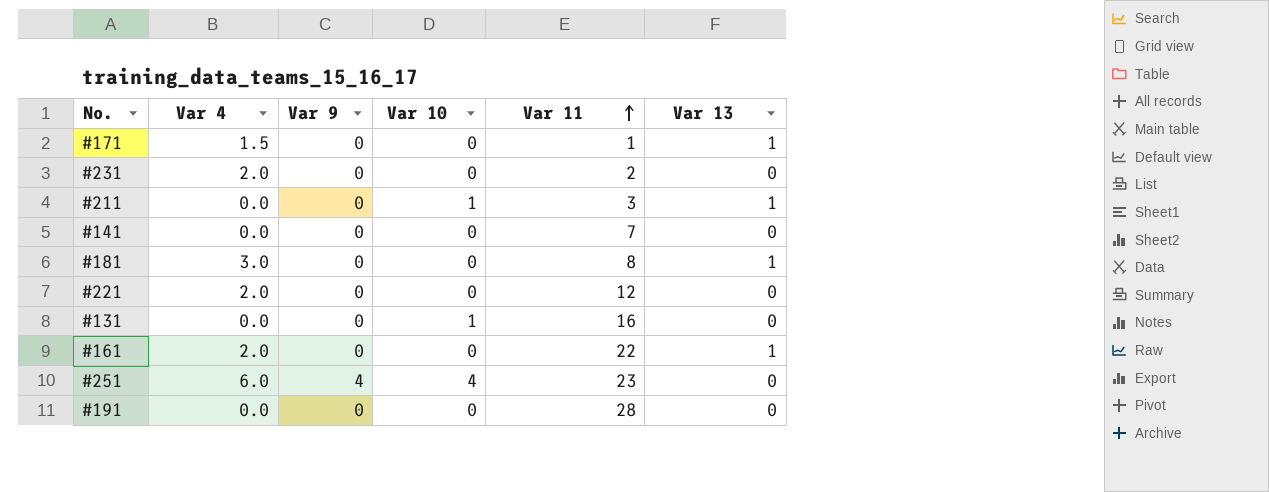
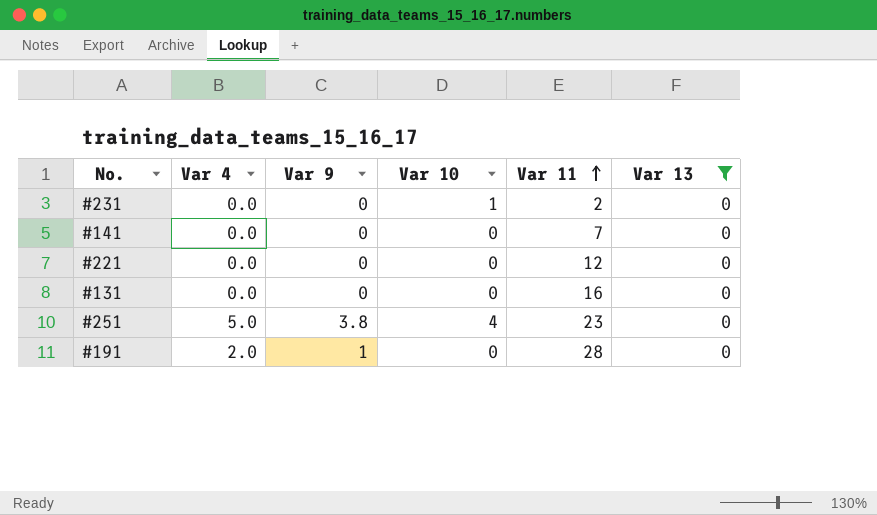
filter: none -> Var 13 = 0
#231 | Var 4: 2.0 -> 0.0
#231 | Var 10: 0 -> 1
#221 | Var 4: 2.0 -> 0.0
#131 | Var 10: 1 -> 0
#251 | Var 4: 6.0 -> 5.0
#251 | Var 9: 4 -> 3.8
#191 | Var 4: 0.0 -> 2.0
#191 | Var 9: 0 -> 1

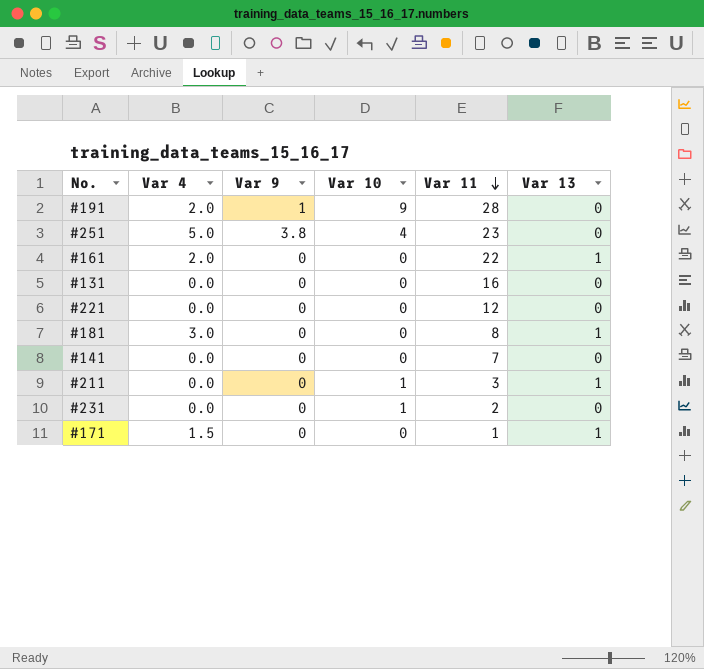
filter: Var 13 = 0 -> none
row order: Var 11 ascending -> Var 11 descending
#191 | Var 10: 0 -> 9

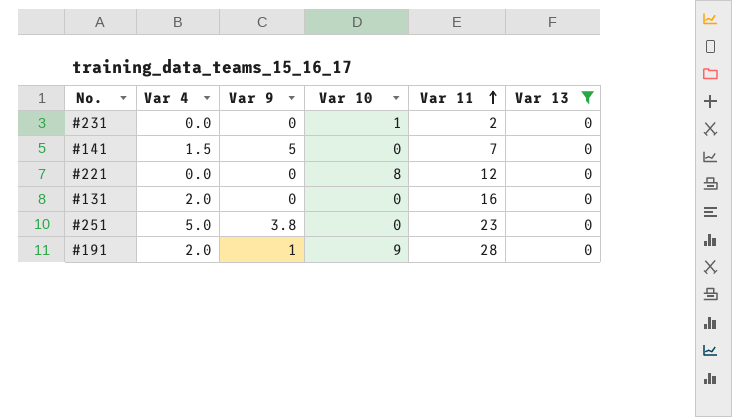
filter: none -> Var 13 = 0
row order: Var 11 descending -> Var 11 ascending
#141 | Var 4: 0.0 -> 1.5
#141 | Var 9: 0 -> 5
#221 | Var 10: 0 -> 8
#131 | Var 4: 0.0 -> 2.0
#251 | Var 10: 4 -> 0

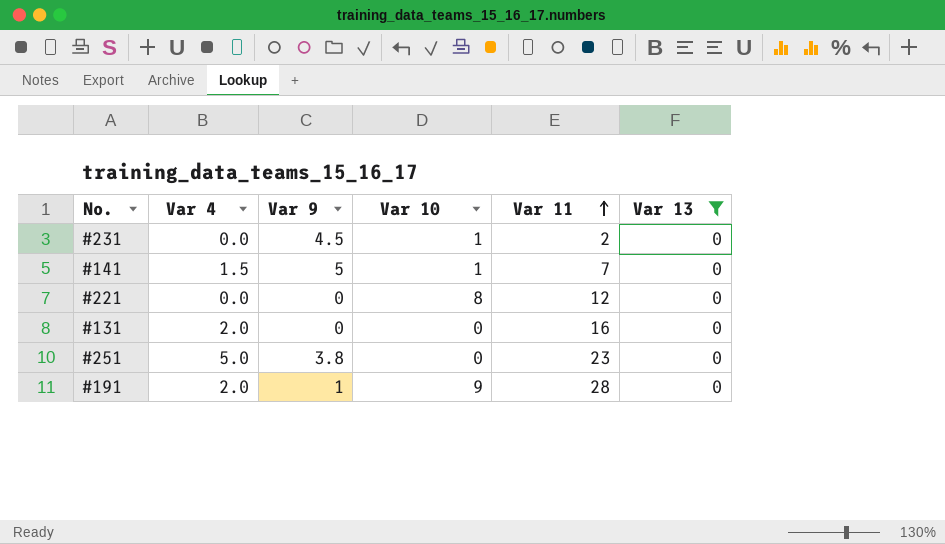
#231 | Var 9: 0 -> 4.5
#141 | Var 10: 0 -> 1

